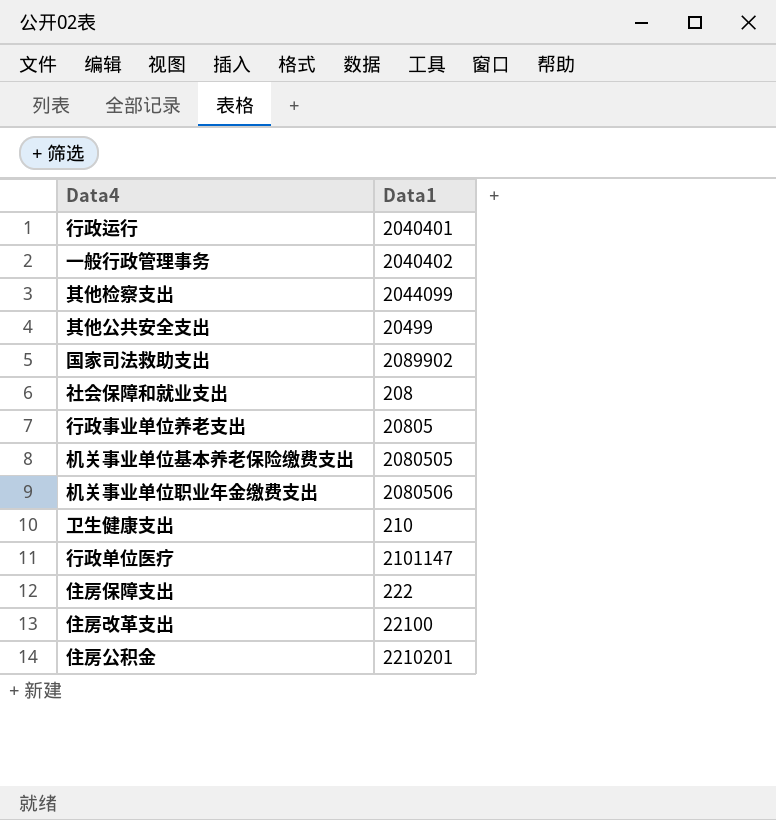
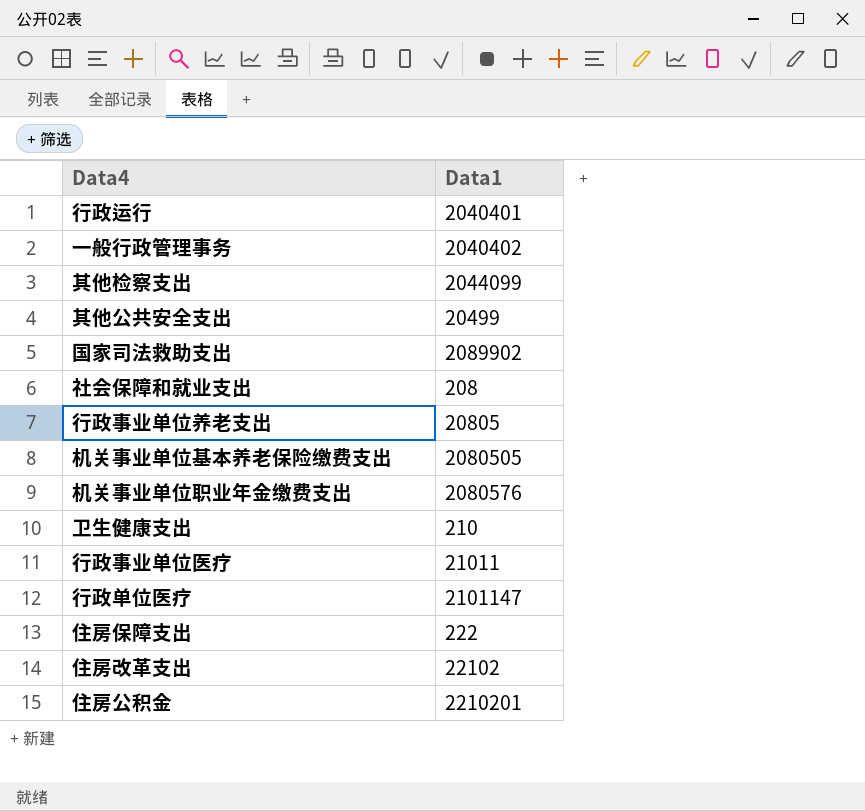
机关事业单位职业年金缴费支出 | Data1: 2080506 -> 2080576
row 行政事业单位医疗: none -> 21011
住房改革支出 | Data1: 22100 -> 22102

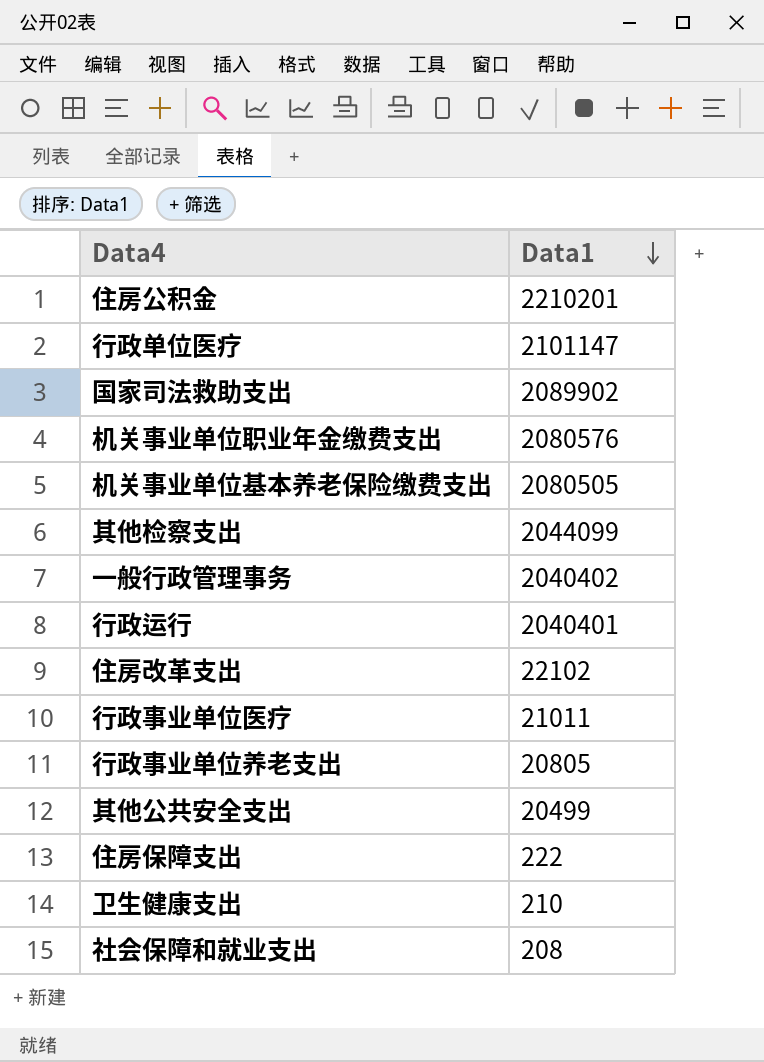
row order: none -> Data1 descending

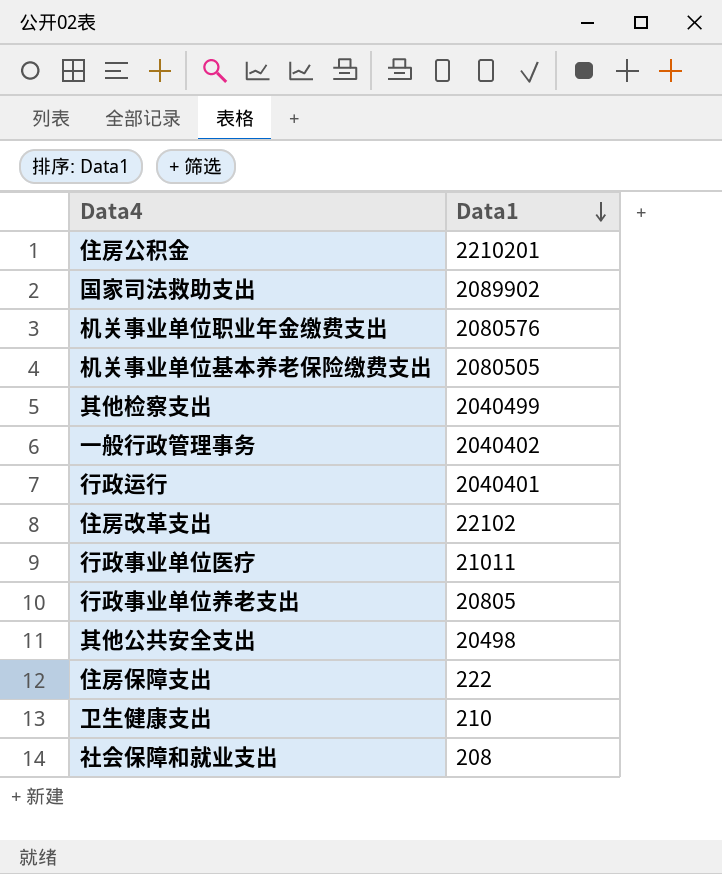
row 行政单位医疗: 2101147 -> none
其他检察支出 | Data1: 2044099 -> 2040499
其他公共安全支出 | Data1: 20499 -> 20498

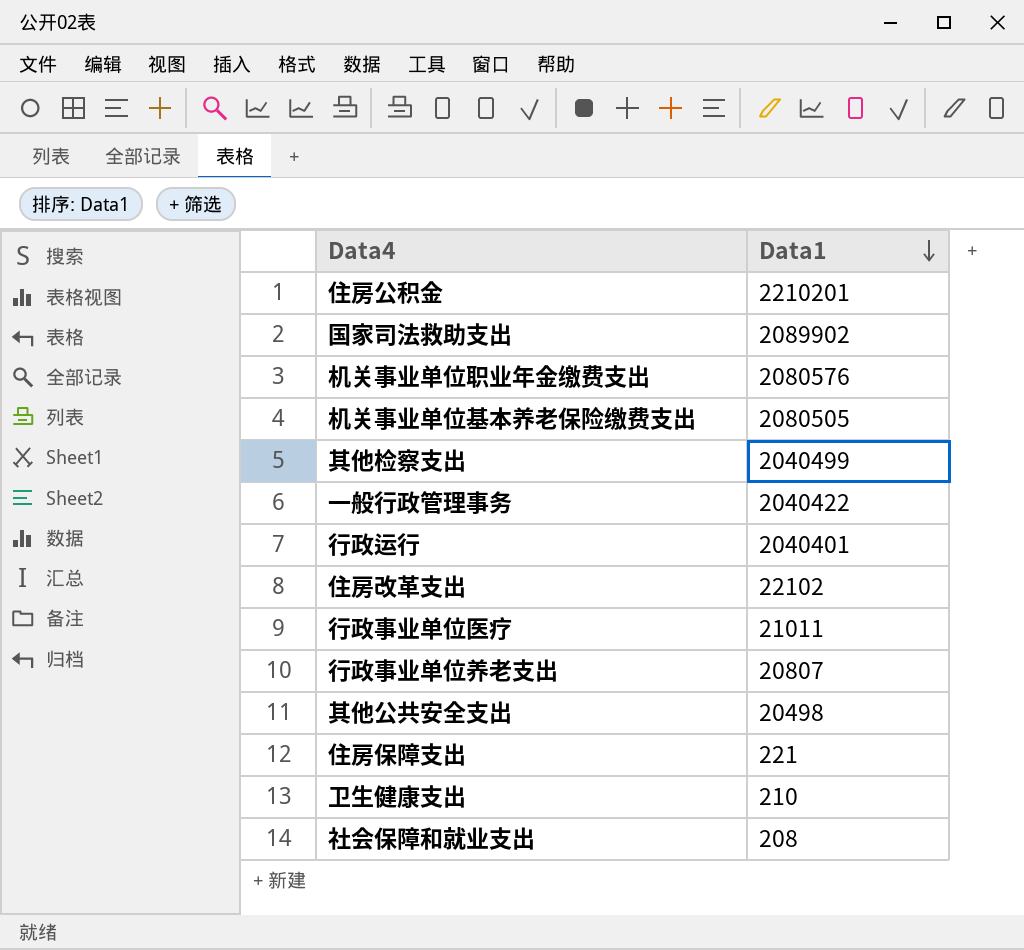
一般行政管理事务 | Data1: 2040402 -> 2040422
行政事业单位养老支出 | Data1: 20805 -> 20807
住房保障支出 | Data1: 222 -> 221

